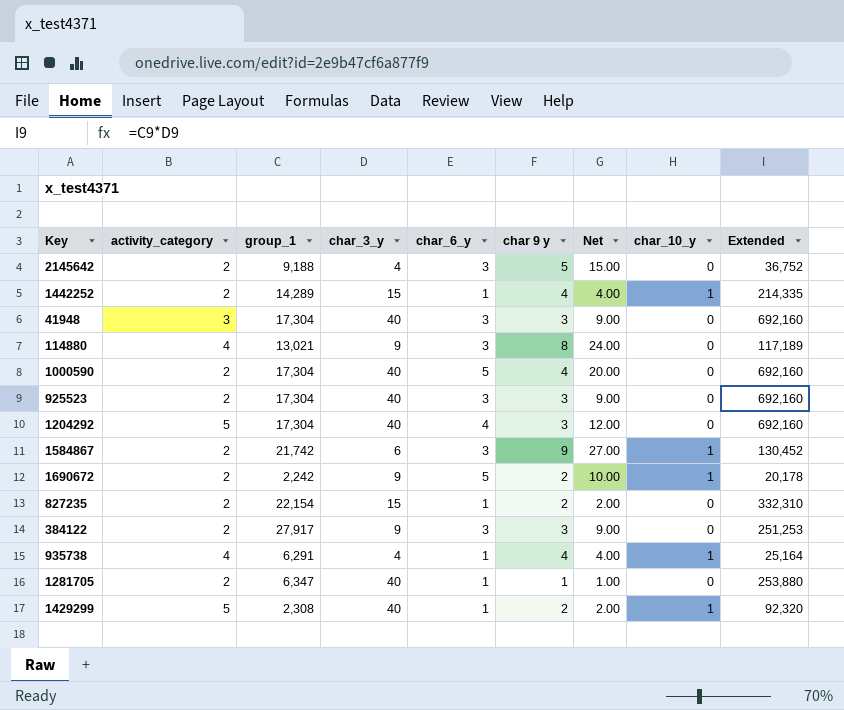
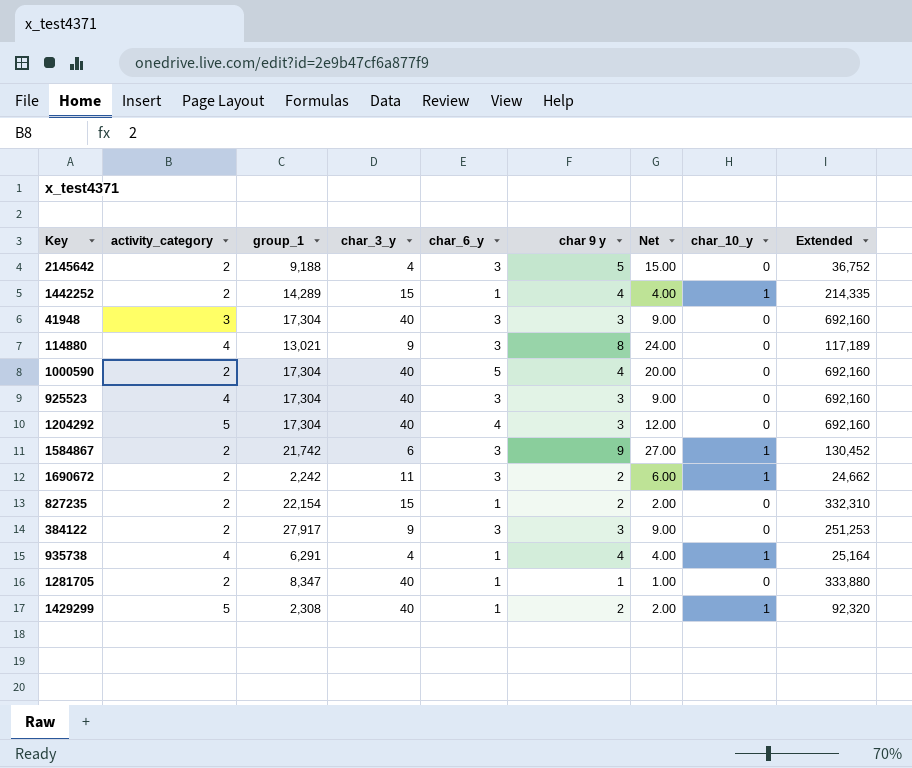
925523 | activity_category: 2 -> 4
1690672 | char_3_y: 9 -> 11
1690672 | char_6_y: 5 -> 3
1690672 | Net: 10.00 -> 6.00
1690672 | Extended: 20,178 -> 24,662
1281705 | group_1: 6,347 -> 8,347
1281705 | Extended: 253,880 -> 333,880

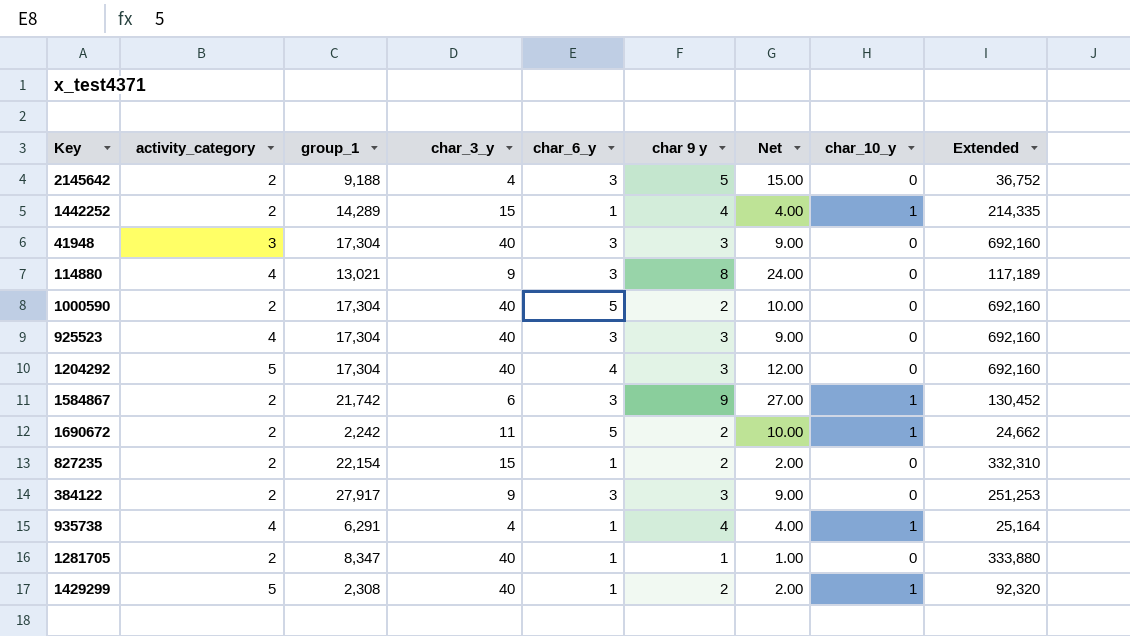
1000590 | char 9 y: 4 -> 2
1000590 | Net: 20.00 -> 10.00
1690672 | char_6_y: 3 -> 5
1690672 | Net: 6.00 -> 10.00

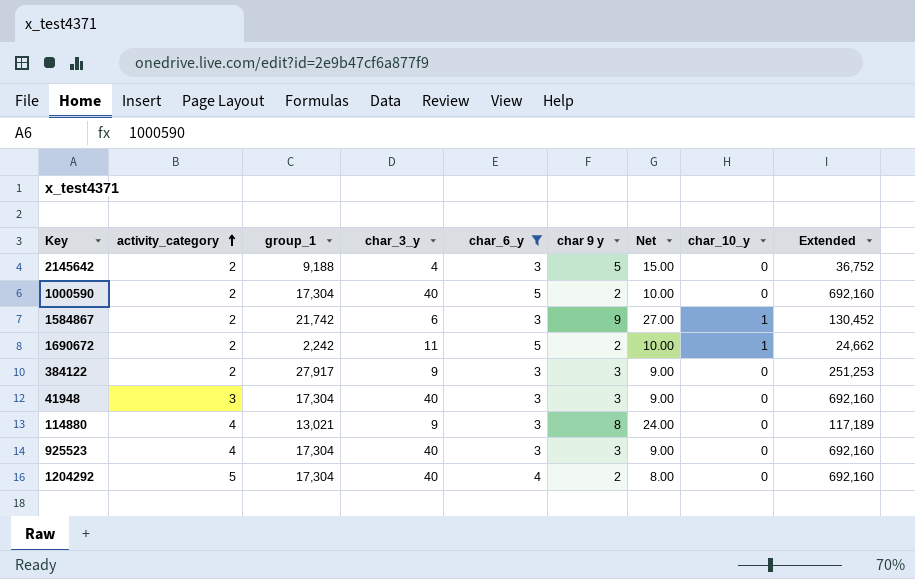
filter: none -> char_6_y != 1
row order: none -> activity_category ascending
1204292 | char 9 y: 3 -> 2
1204292 | Net: 12.00 -> 8.00

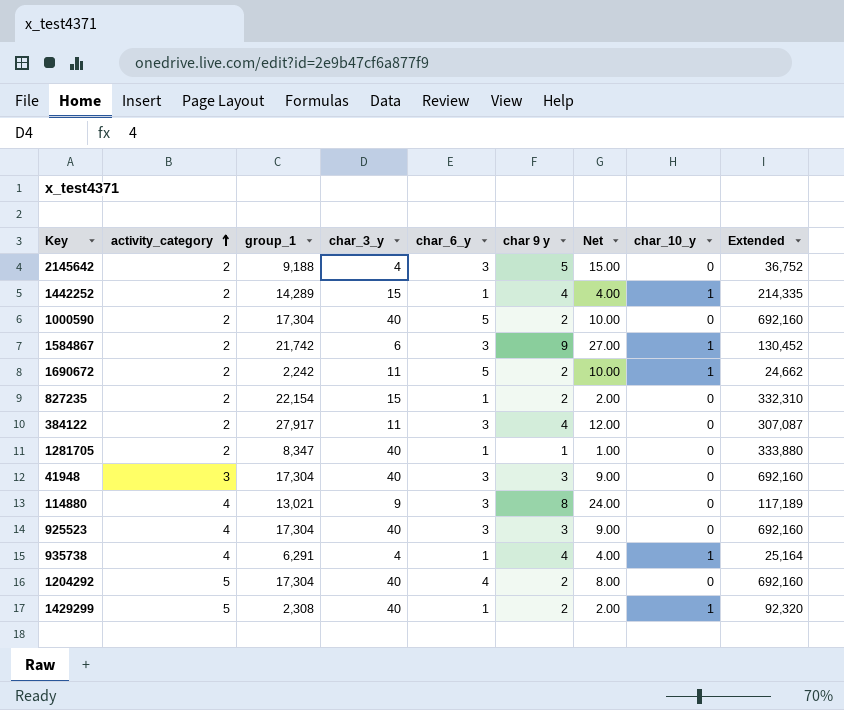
filter: char_6_y != 1 -> none
384122 | char_3_y: 9 -> 11
384122 | char 9 y: 3 -> 4
384122 | Net: 9.00 -> 12.00
384122 | Extended: 251,253 -> 307,087

